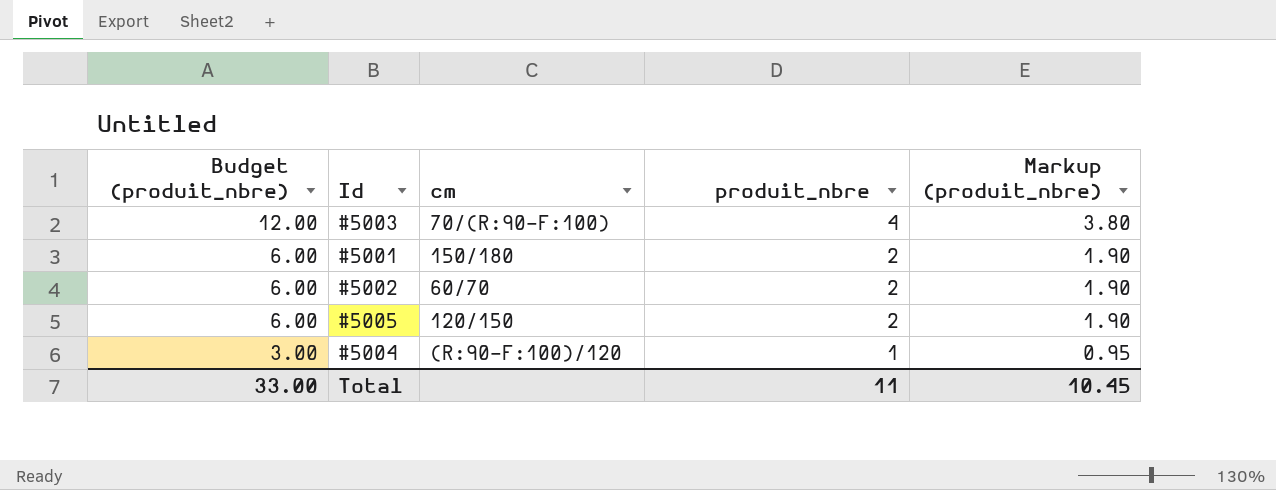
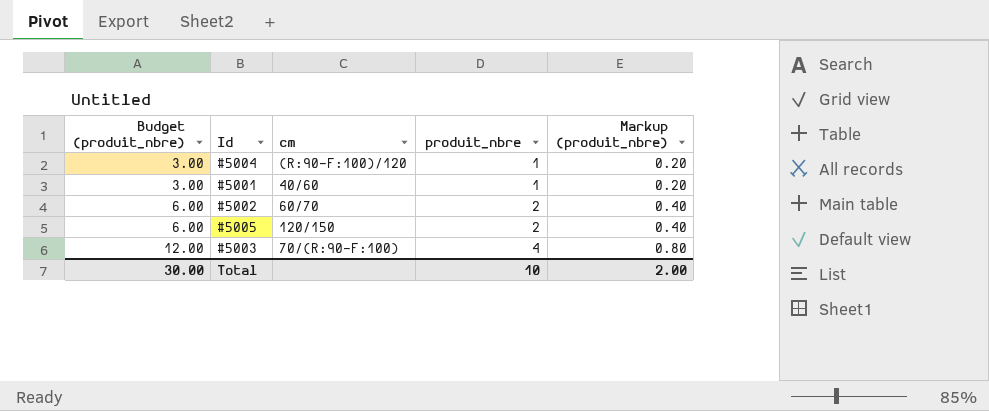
row order: Budget (produit_nbre) descending -> Budget (produit_nbre) ascending
column Markup (produit_nbre) | formula: [produit_nbre] * 0.95 -> [produit_nbre] * 0.2
#5001 | Budget (produit_nbre): 6.00 -> 3.00
#5001 | cm: 150/180 -> 40/60
#5001 | produit_nbre: 2 -> 1
Total | Budget (produit_nbre): 33.00 -> 30.00
Total | produit_nbre: 11 -> 10
Total | Markup (produit_nbre): 10.45 -> 2.00

